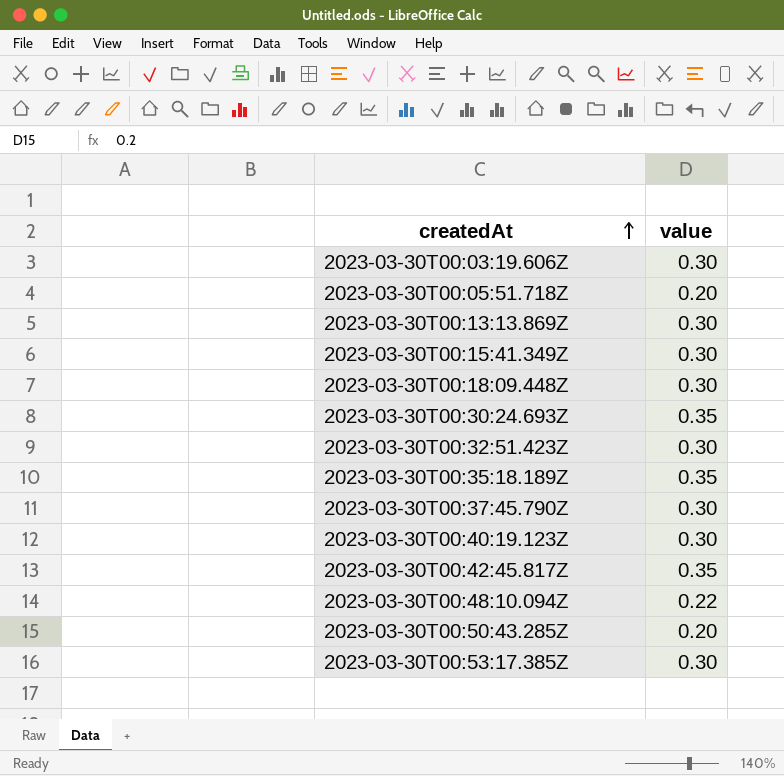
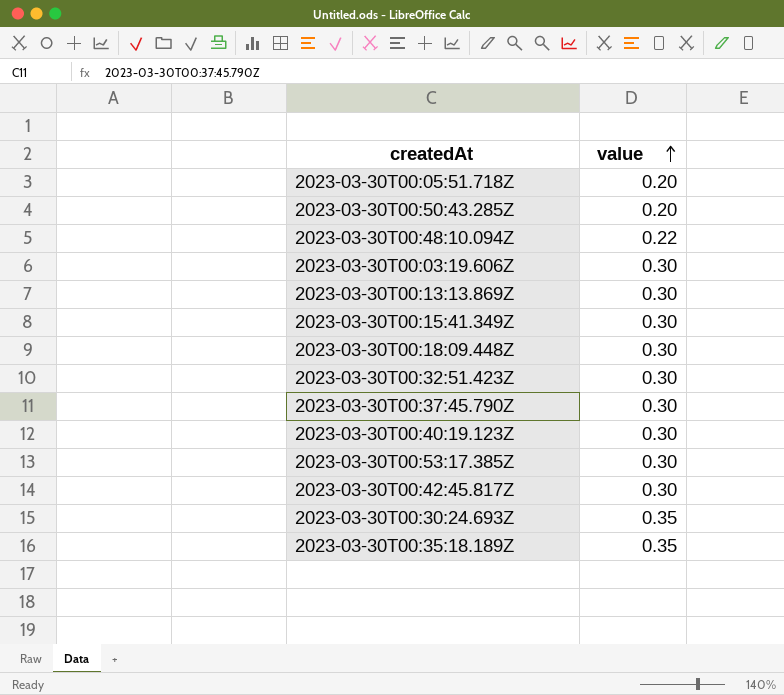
row order: createdAt ascending -> value ascending
2023-03-30T00:42:45.817Z | value: 0.35 -> 0.30

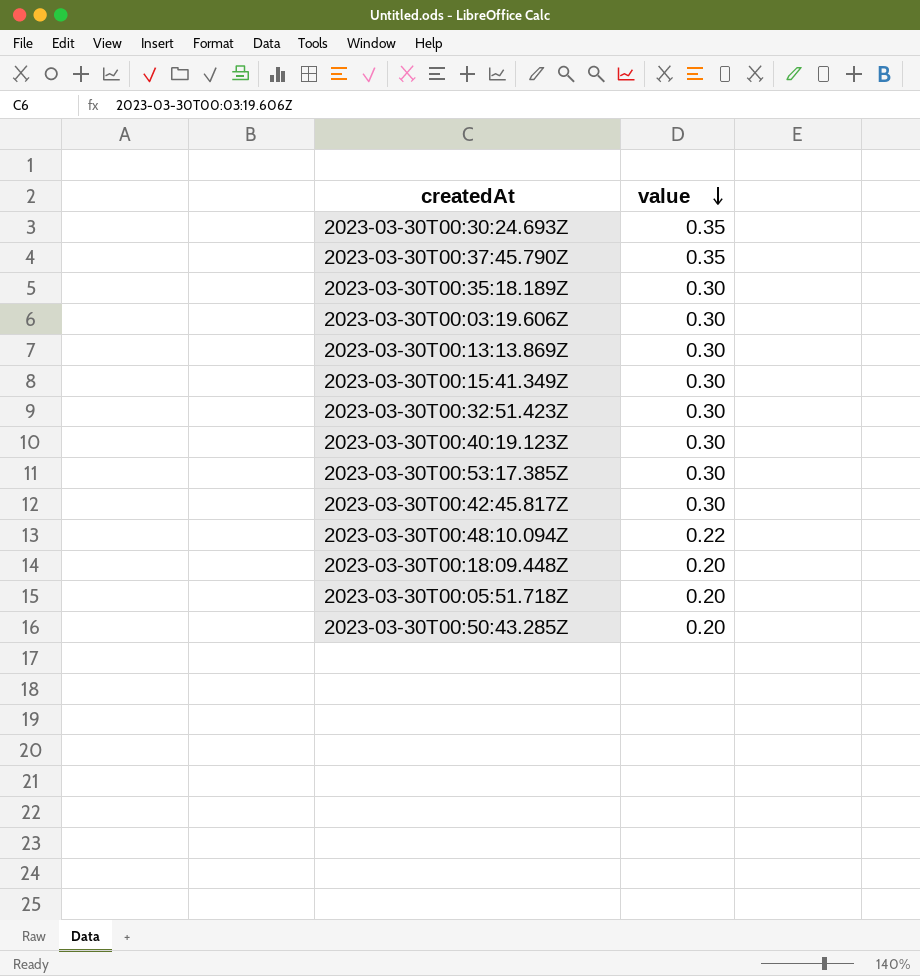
row order: value ascending -> value descending
2023-03-30T00:37:45.790Z | value: 0.30 -> 0.35
2023-03-30T00:35:18.189Z | value: 0.35 -> 0.30
2023-03-30T00:18:09.448Z | value: 0.30 -> 0.20

